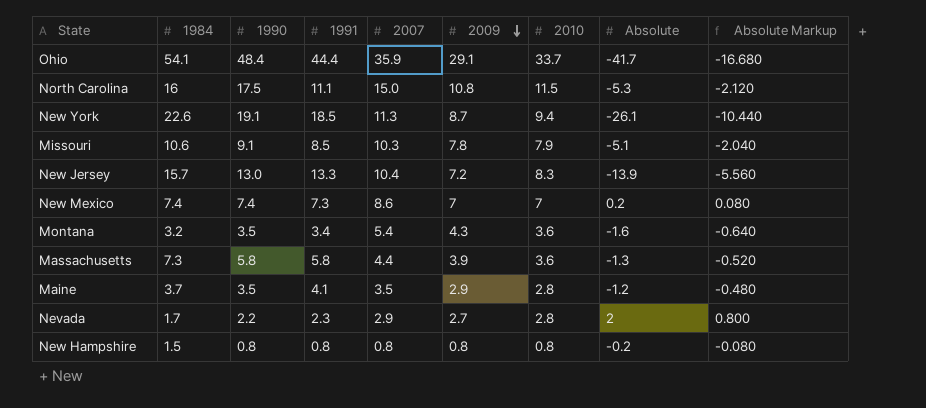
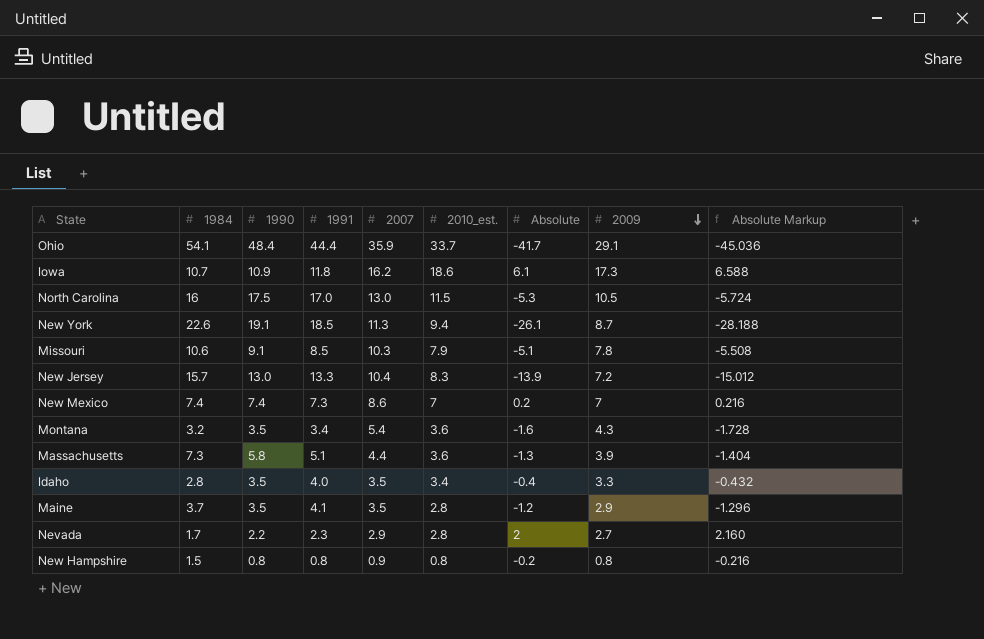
column name: 2010 -> 2010_est.
column 2009 | position: 6 -> 8
column Absolute Markup | formula: [Absolute] * 0.4 -> [Absolute] * 1.08
row Iowa: none -> 10.7 | 10.9 | 11.8 | 16.2 | 18.6 | 6.1 | 17.3 | 6.588
North Carolina | 1991: 11.1 -> 17.0
North Carolina | 2007: 15.0 -> 13.0
North Carolina | 2009: 10.8 -> 10.5
Massachusetts | 1991: 5.8 -> 5.1
row Idaho: none -> 2.8 | 3.5 | 4.0 | 3.5 | 3.4 | -0.4 | 3.3 | -0.432
New Hampshire | 2007: 0.8 -> 0.9

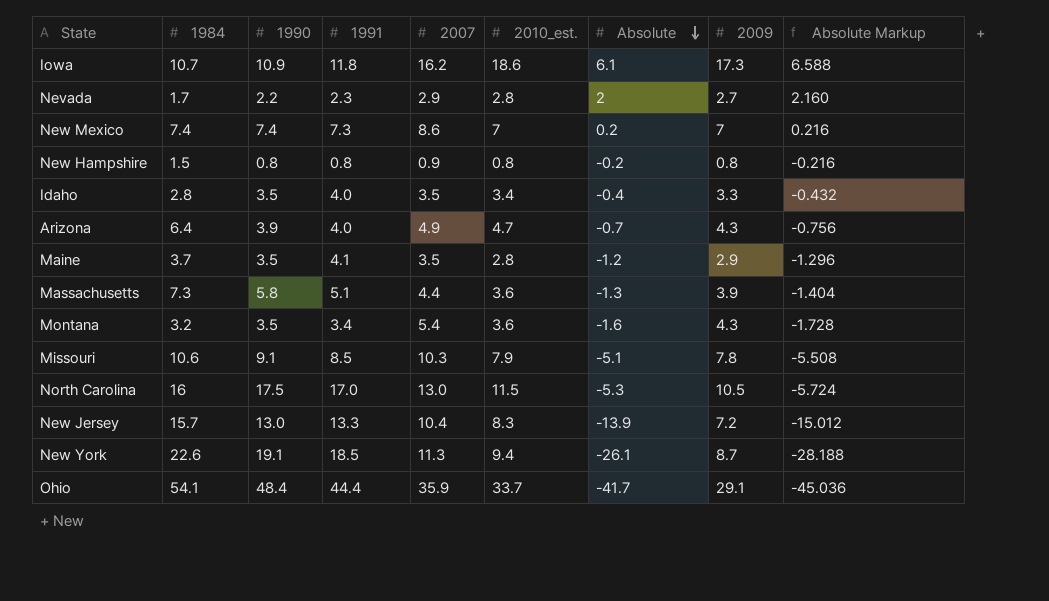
row order: 2009 descending -> Absolute descending
row Arizona: none -> 6.4 | 3.9 | 4.0 | 4.9 | 4.7 | -0.7 | 4.3 | -0.756

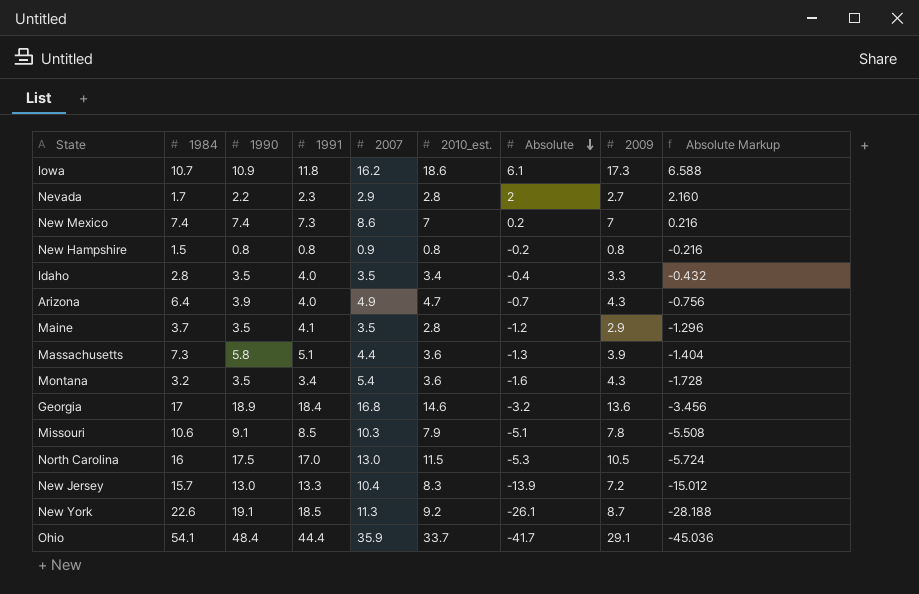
row Georgia: none -> 17 | 18.9 | 18.4 | 16.8 | 14.6 | -3.2 | 13.6 | -3.456
New York | 2010_est.: 9.4 -> 9.2

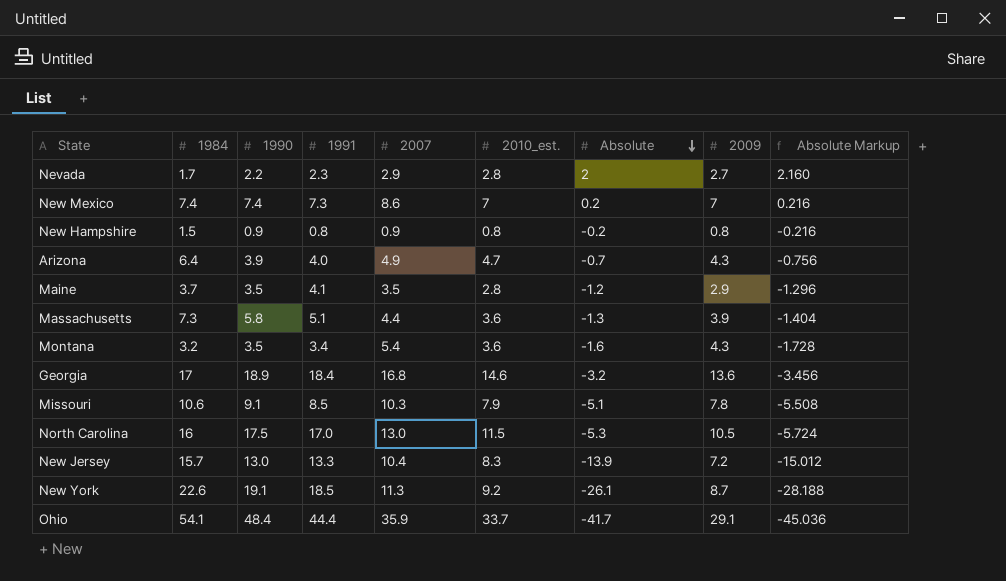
row Iowa: 10.7 | 10.9 | 11.8 | 16.2 | 18.6 | 6.1 | 17.3 | 6.588 -> none
row Idaho: 2.8 | 3.5 | 4.0 | 3.5 | 3.4 | -0.4 | 3.3 | -0.432 -> none
New Hampshire | 1990: 0.8 -> 0.9

